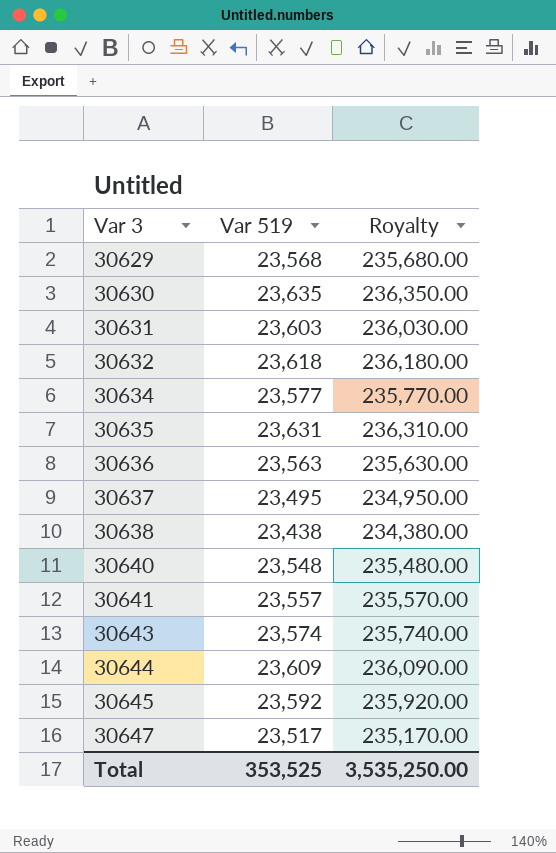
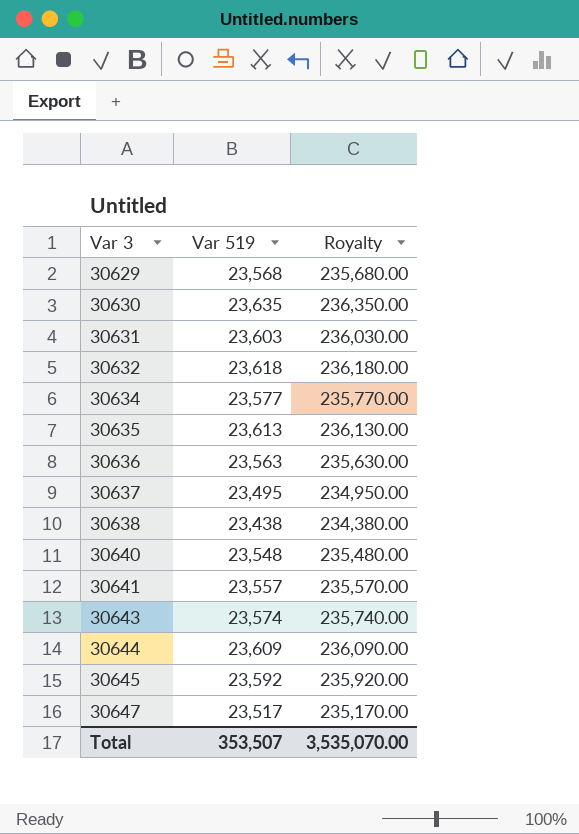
30635 | Var 519: 23,631 -> 23,613
30635 | Royalty: 236,310.00 -> 236,130.00
Total | Var 519: 353,525 -> 353,507
Total | Royalty: 3,535,250.00 -> 3,535,070.00

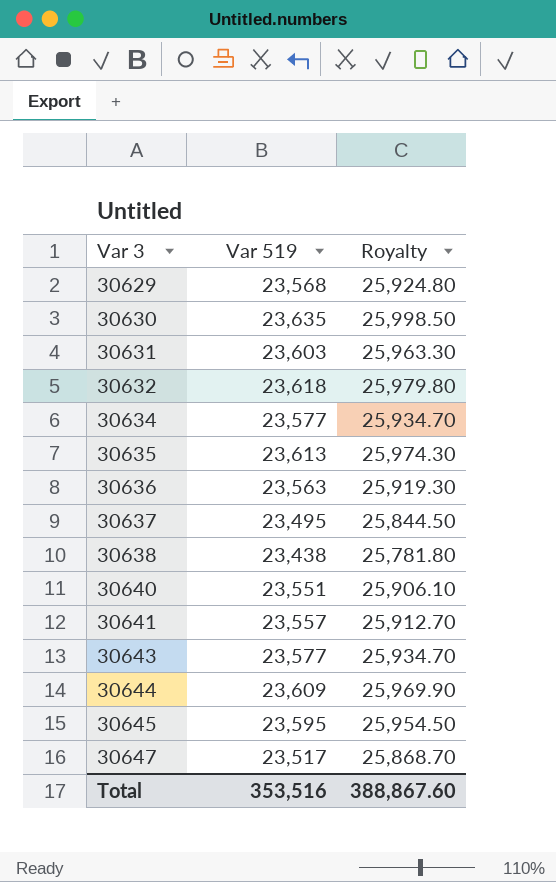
column Royalty | formula: [Var 519] * 10 -> [Var 519] * 1.1
30640 | Var 519: 23,548 -> 23,551
30643 | Var 519: 23,574 -> 23,577
30645 | Var 519: 23,592 -> 23,595
Total | Var 519: 353,507 -> 353,516
Total | Royalty: 3,535,070.00 -> 388,867.60

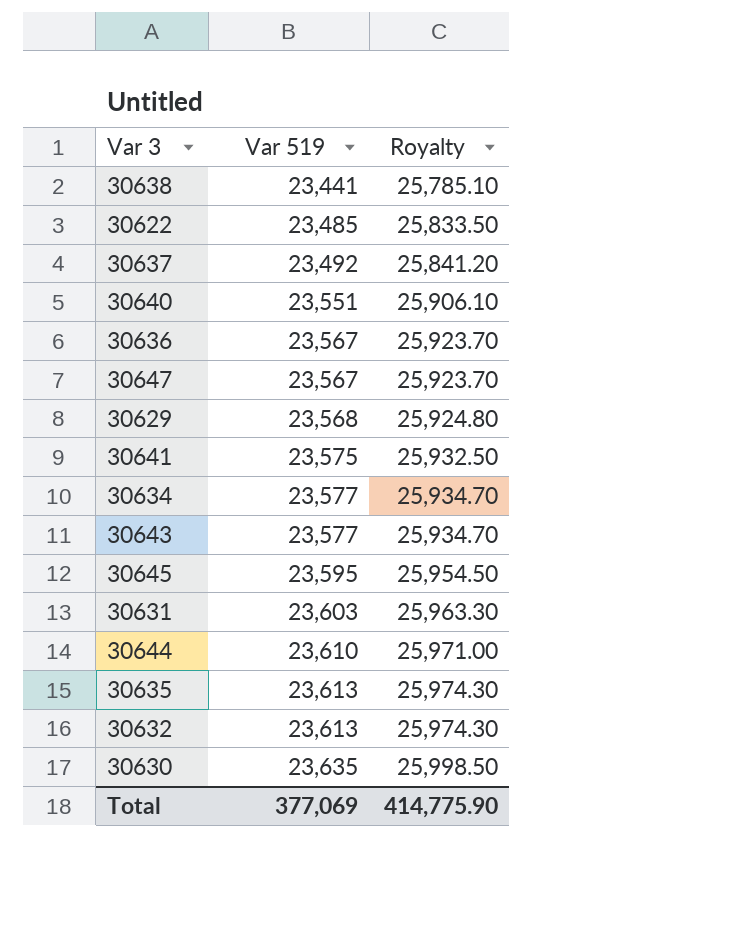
row order: Var 3 ascending -> Var 519 ascending
30638 | Var 519: 23,438 -> 23,441
30638 | Royalty: 25,781.80 -> 25,785.10
row 30622: none -> 23,485 | 25,833.50
30637 | Var 519: 23,495 -> 23,492
30637 | Royalty: 25,844.50 -> 25,841.20
30636 | Var 519: 23,563 -> 23,567
30636 | Royalty: 25,919.30 -> 25,923.70
30647 | Var 519: 23,517 -> 23,567
30647 | Royalty: 25,868.70 -> 25,923.70
30641 | Var 519: 23,557 -> 23,575
30641 | Royalty: 25,912.70 -> 25,932.50
30644 | Var 519: 23,609 -> 23,610
30644 | Royalty: 25,969.90 -> 25,971.00
30632 | Var 519: 23,618 -> 23,613
30632 | Royalty: 25,979.80 -> 25,974.30
Total | Var 519: 353,516 -> 377,069
Total | Royalty: 388,867.60 -> 414,775.90

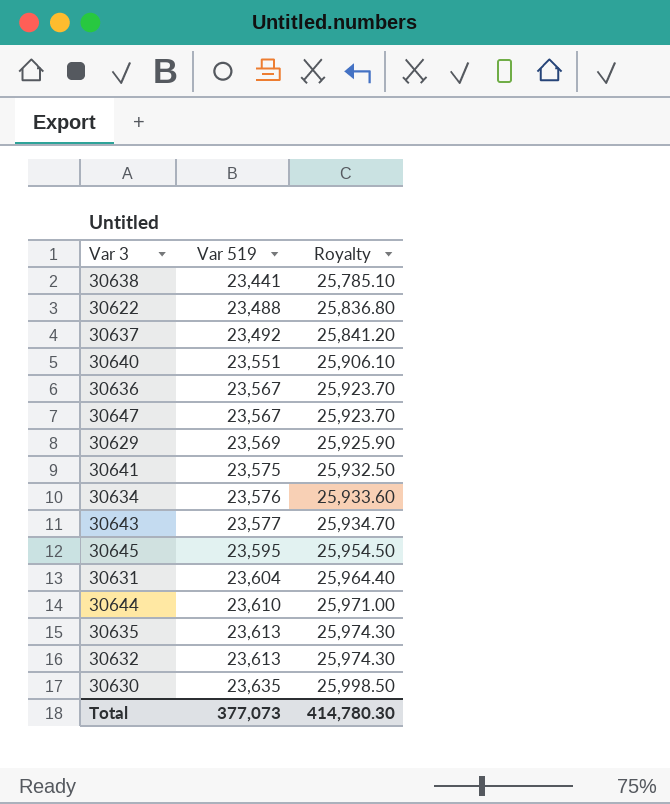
30622 | Var 519: 23,485 -> 23,488
30622 | Royalty: 25,833.50 -> 25,836.80
30629 | Var 519: 23,568 -> 23,569
30629 | Royalty: 25,924.80 -> 25,925.90
30634 | Var 519: 23,577 -> 23,576
30634 | Royalty: 25,934.70 -> 25,933.60
30631 | Var 519: 23,603 -> 23,604
30631 | Royalty: 25,963.30 -> 25,964.40
Total | Var 519: 377,069 -> 377,073
Total | Royalty: 414,775.90 -> 414,780.30

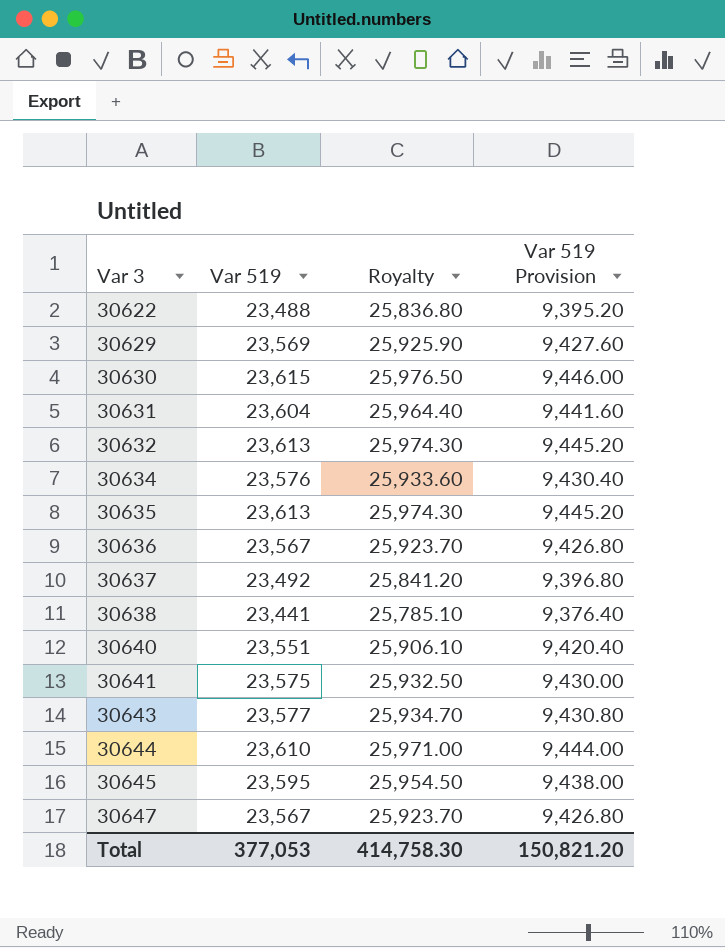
row order: Var 519 ascending -> Var 3 ascending
column Var 519 Provision | formula: none -> [Var 519] * 0.4
30630 | Var 519: 23,635 -> 23,615
30630 | Royalty: 25,998.50 -> 25,976.50
Total | Var 519: 377,073 -> 377,053
Total | Royalty: 414,780.30 -> 414,758.30

